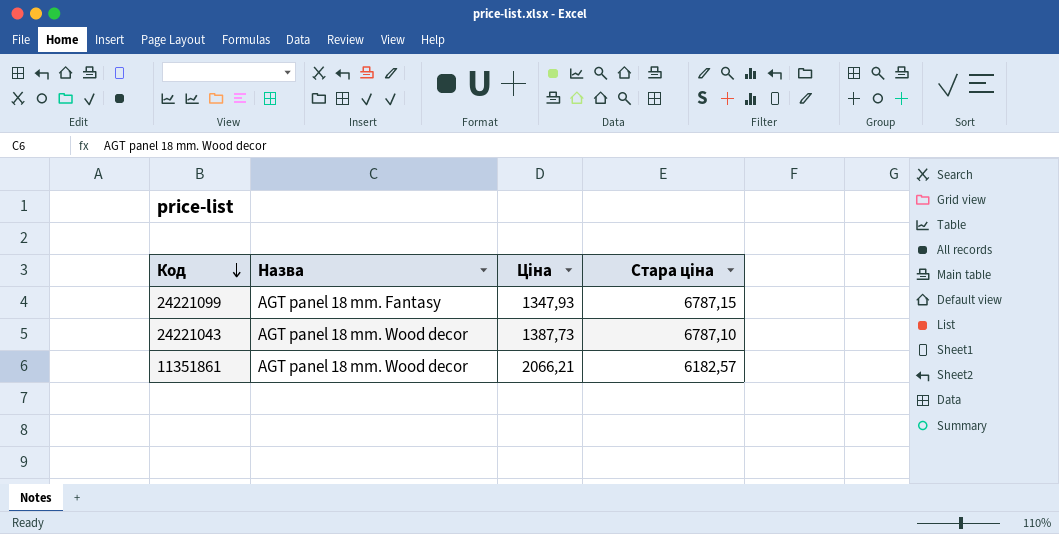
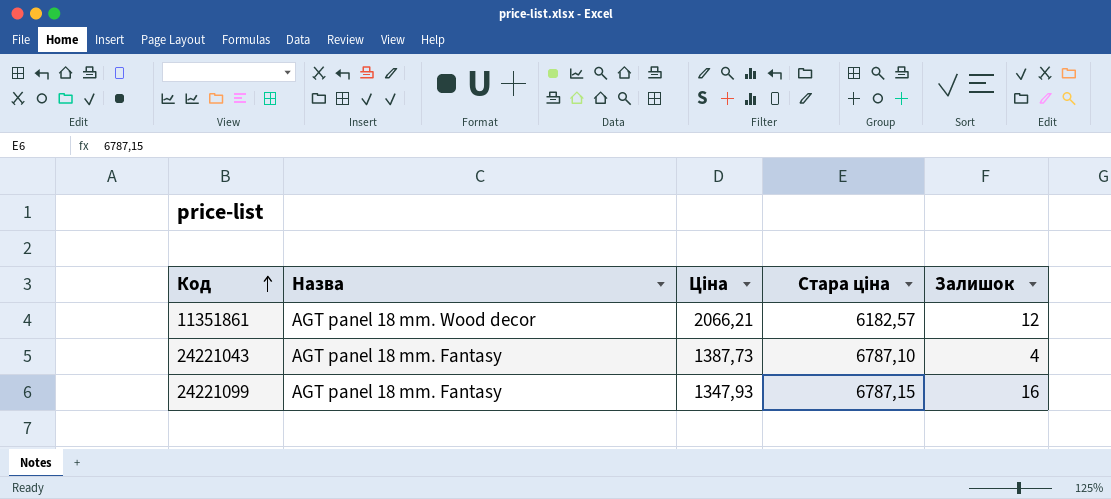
row order: Код descending -> Код ascending
column Залишок | position: none -> 5
24221043 | Назва: AGT panel 18 mm. Wood decor -> AGT panel 18 mm. Fantasy

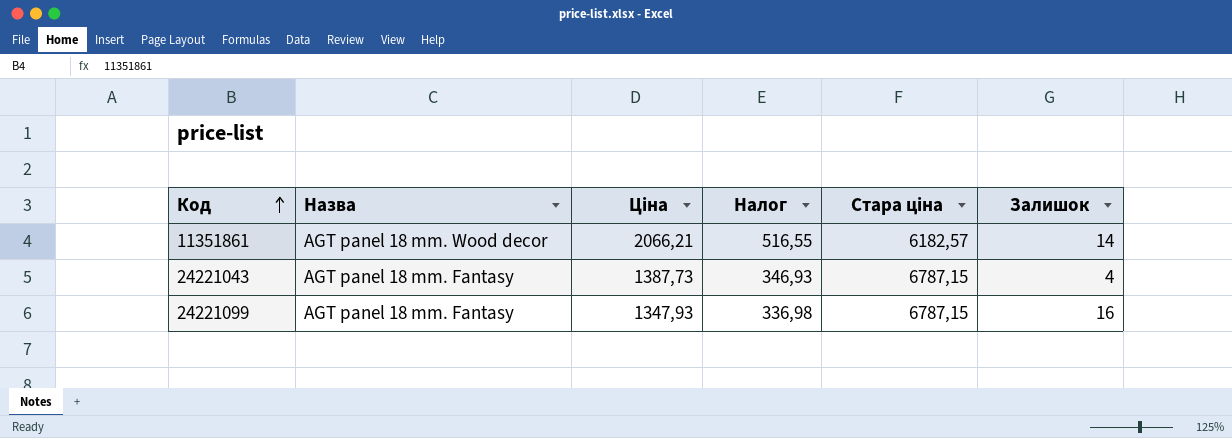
column Налог | formula: none -> [Ціна] * 0,25
11351861 | Залишок: 12 -> 14
24221043 | Стара ціна: 6787,10 -> 6787,15

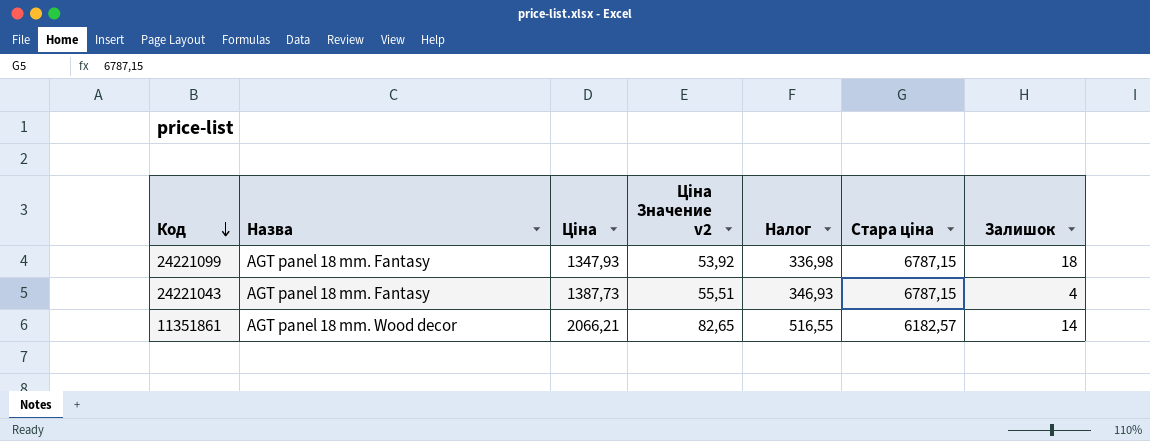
row order: Код ascending -> Код descending
column Ціна Значение v2 | formula: none -> [Ціна] * 0,04
24221099 | Залишок: 16 -> 18

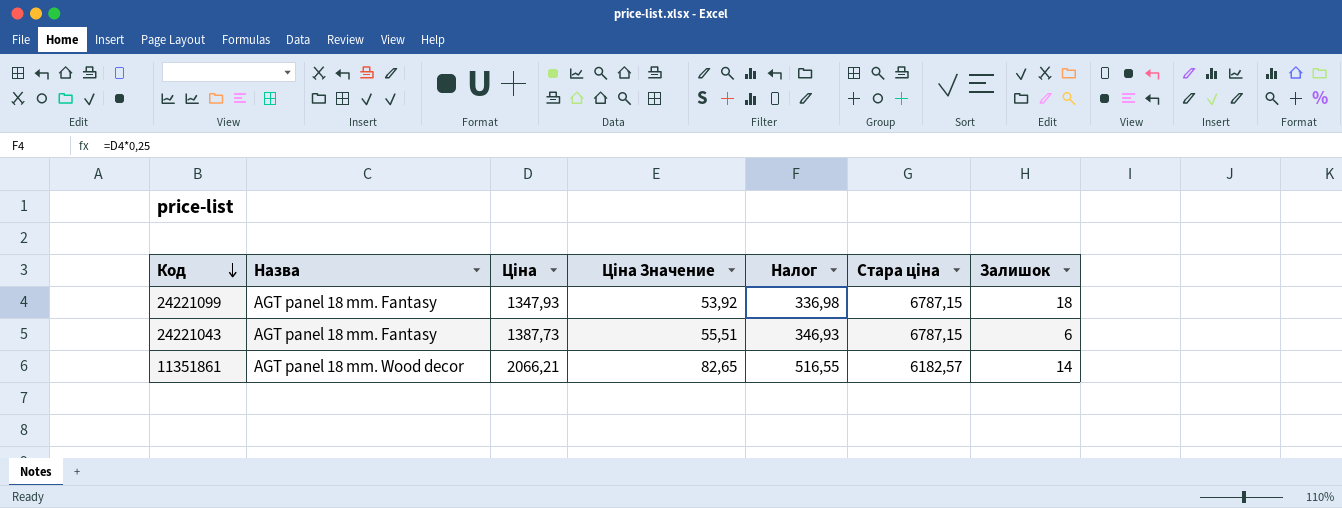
column name: Ціна Значение v2 -> Ціна Значение
24221043 | Залишок: 4 -> 6

